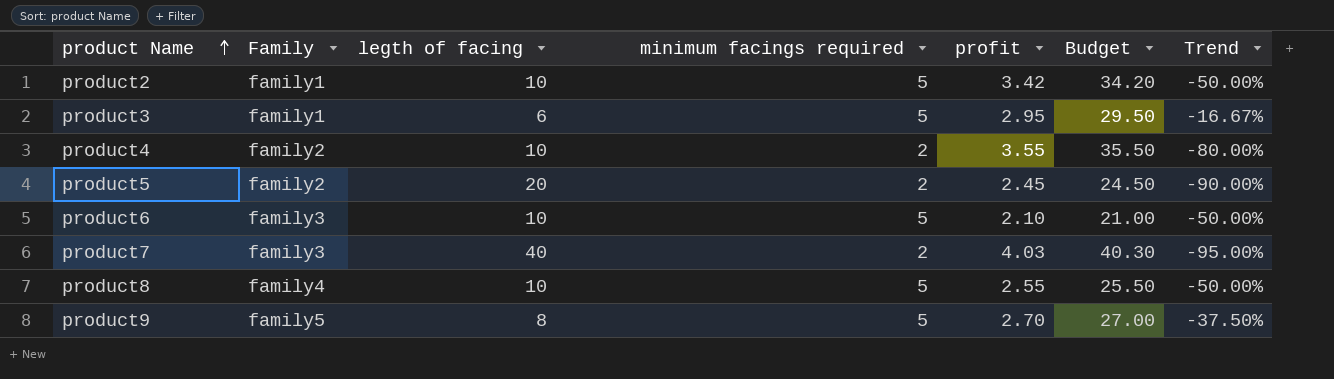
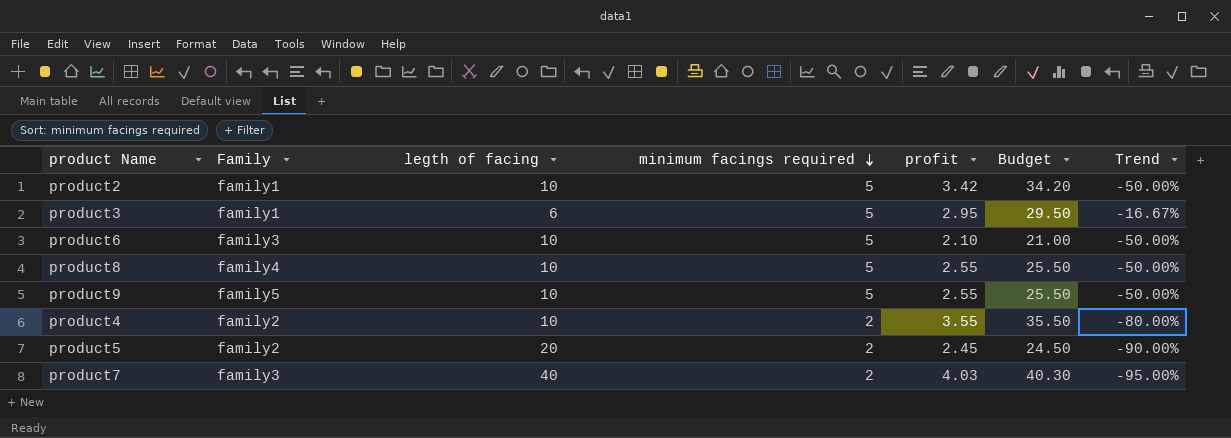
row order: product Name ascending -> minimum facings required descending
product9 | legth of facing: 8 -> 10
product9 | profit: 2.70 -> 2.55
product9 | Budget: 27.00 -> 25.50
product9 | Trend: -37.50% -> -50.00%

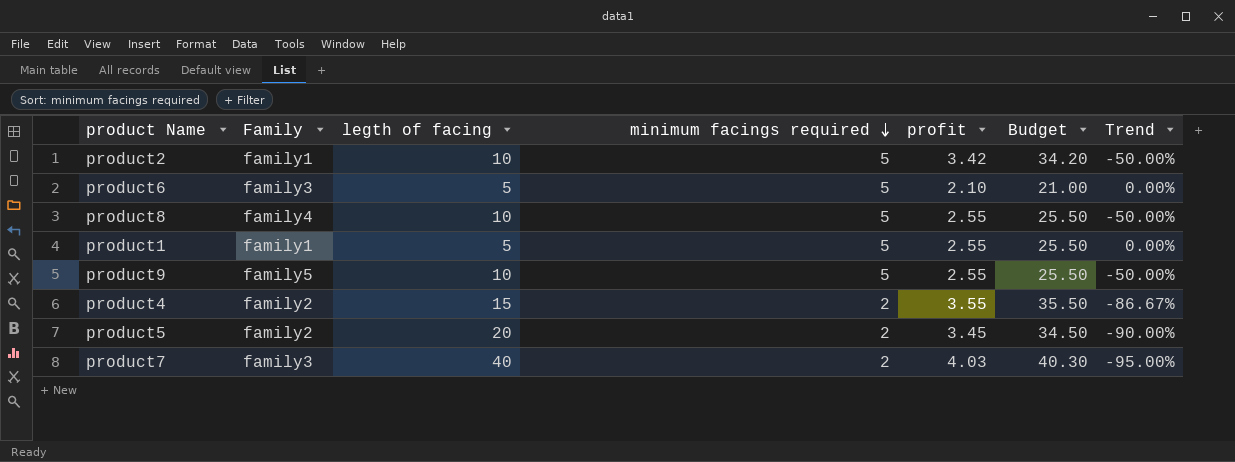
row product3: family1 | 6 | 5 | 2.95 | 29.50 | -16.67% -> none
product6 | legth of facing: 10 -> 5
product6 | Trend: -50.00% -> 0.00%
row product1: none -> family1 | 5 | 5 | 2.55 | 25.50 | 0.00%
product4 | legth of facing: 10 -> 15
product4 | Trend: -80.00% -> -86.67%
product5 | profit: 2.45 -> 3.45
product5 | Budget: 24.50 -> 34.50

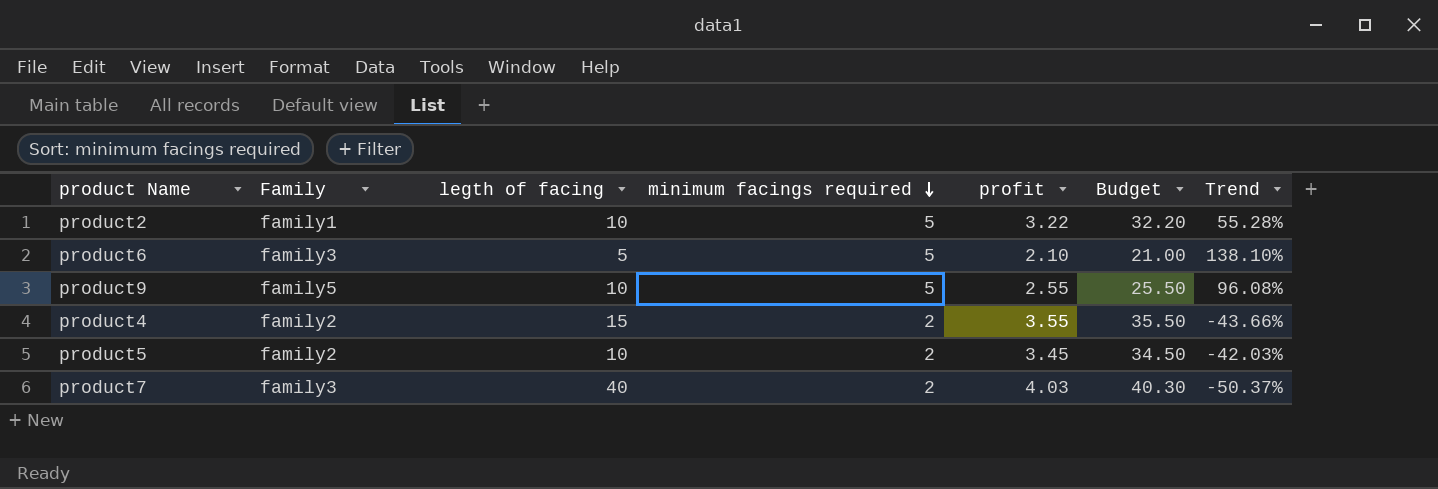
column Trend | formula: ([minimum facings required] - [legth of facing]) / [legth of facing] -> ([minimum facings required] - [profit]) / [profit]
row product8: family4 | 10 | 5 | 2.55 | 25.50 | -50.00% -> none
row product1: family1 | 5 | 5 | 2.55 | 25.50 | 0.00% -> none
product2 | profit: 3.42 -> 3.22
product2 | Budget: 34.20 -> 32.20
product5 | legth of facing: 20 -> 10

